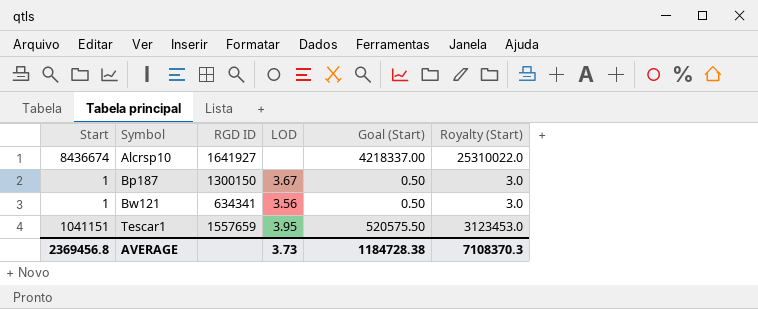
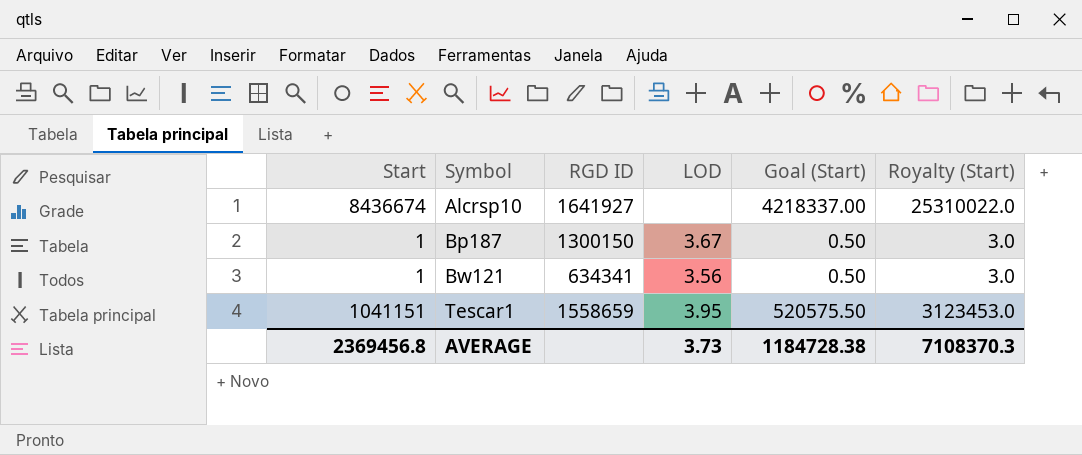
Tescar1 | RGD ID: 1557659 -> 1558659

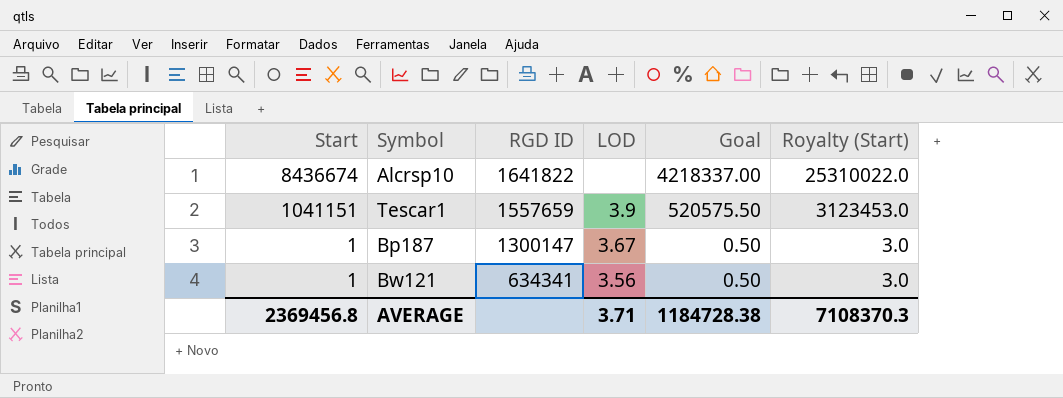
row order: Symbol ascending -> Start descending
column name: Goal (Start) -> Goal
Alcrsp10 | RGD ID: 1641927 -> 1641822
Tescar1 | RGD ID: 1558659 -> 1557659
Tescar1 | LOD: 3.95 -> 3.9
Bp187 | RGD ID: 1300150 -> 1300147
AVERAGE | LOD: 3.73 -> 3.71

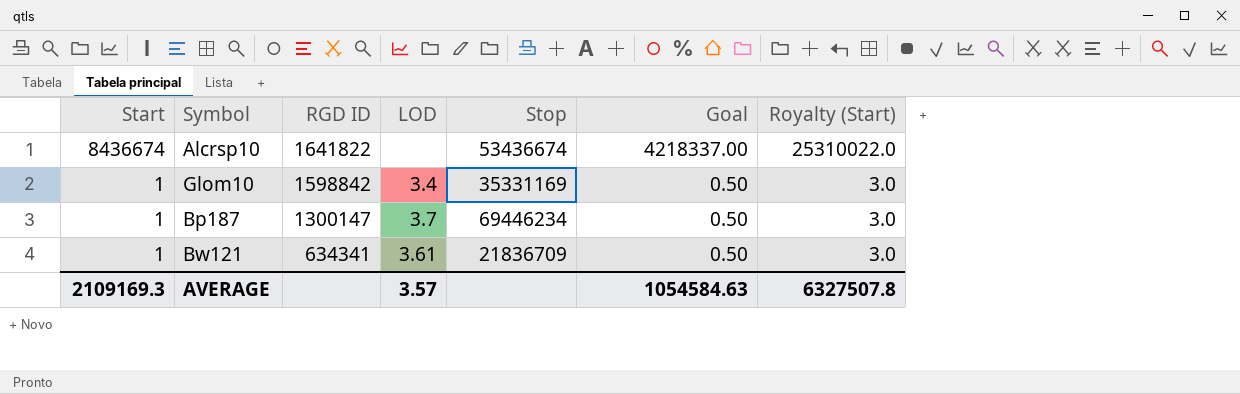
column Stop | position: none -> 5
row Tescar1: 1041151 | 1557659 | 3.9 | 520575.50 | 3123453.0 -> none
row Glom10: none -> 1 | 1598842 | 3.4 | 35331169 | 0.50 | 3.0
Bp187 | LOD: 3.67 -> 3.7
Bw121 | LOD: 3.56 -> 3.61
AVERAGE | Start: 2369456.8 -> 2109169.3
AVERAGE | LOD: 3.71 -> 3.57
AVERAGE | Goal: 1184728.38 -> 1054584.63
AVERAGE | Royalty (Start): 7108370.3 -> 6327507.8

